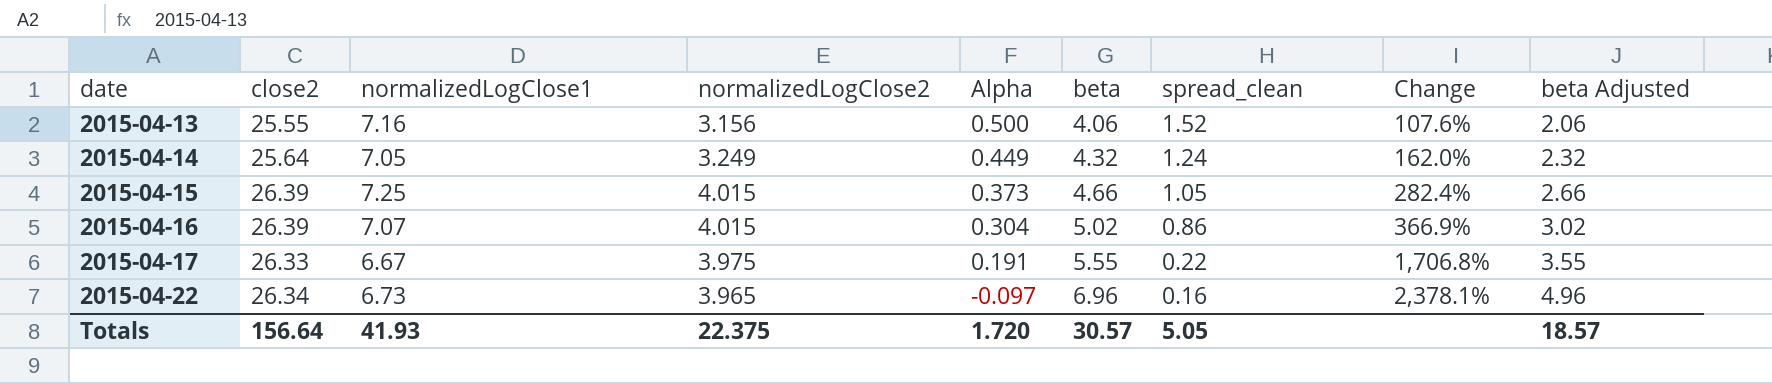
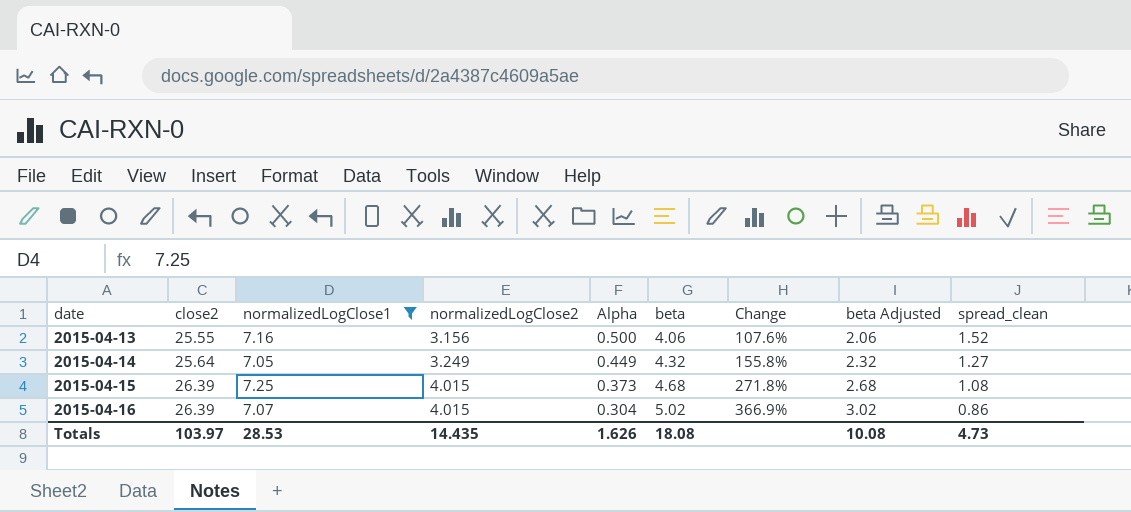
filter: none -> normalizedLogClose1 >= 7.05
column spread_clean | position: 7 -> 9
2015-04-14 | Change: 162.0% -> 155.8%
2015-04-14 | spread_clean: 1.24 -> 1.27
2015-04-15 | beta: 4.66 -> 4.68
2015-04-15 | Change: 282.4% -> 271.8%
2015-04-15 | beta Adjusted: 2.66 -> 2.68
2015-04-15 | spread_clean: 1.05 -> 1.08
Totals | close2: 156.64 -> 103.97
Totals | normalizedLogClose1: 41.93 -> 28.53
Totals | normalizedLogClose2: 22.375 -> 14.435
Totals | Alpha: 1.720 -> 1.626
Totals | beta: 30.57 -> 18.08
Totals | beta Adjusted: 18.57 -> 10.08
Totals | spread_clean: 5.05 -> 4.73

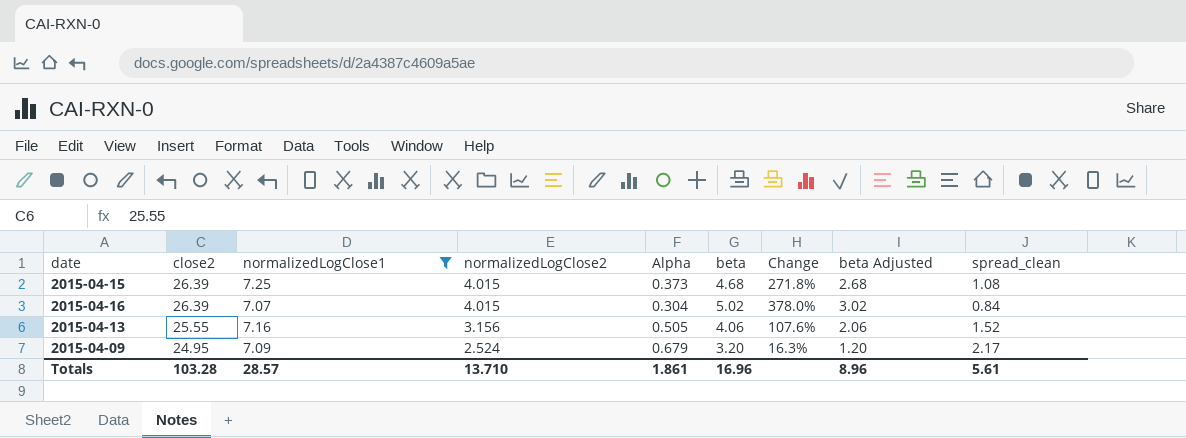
row order: date ascending -> close2 descending
row 2015-04-14: 25.64 | 7.05 | 3.249 | 0.449 | 4.32 | 155.8% | 2.32 | 1.27 -> none
2015-04-16 | Change: 366.9% -> 378.0%
2015-04-16 | spread_clean: 0.86 -> 0.84
2015-04-13 | Alpha: 0.500 -> 0.505
row 2015-04-09: none -> 24.95 | 7.09 | 2.524 | 0.679 | 3.20 | 16.3% | 1.20 | 2.17
Totals | close2: 103.97 -> 103.28
Totals | normalizedLogClose1: 28.53 -> 28.57
Totals | normalizedLogClose2: 14.435 -> 13.710
Totals | Alpha: 1.626 -> 1.861
Totals | beta: 18.08 -> 16.96
Totals | beta Adjusted: 10.08 -> 8.96
Totals | spread_clean: 4.73 -> 5.61

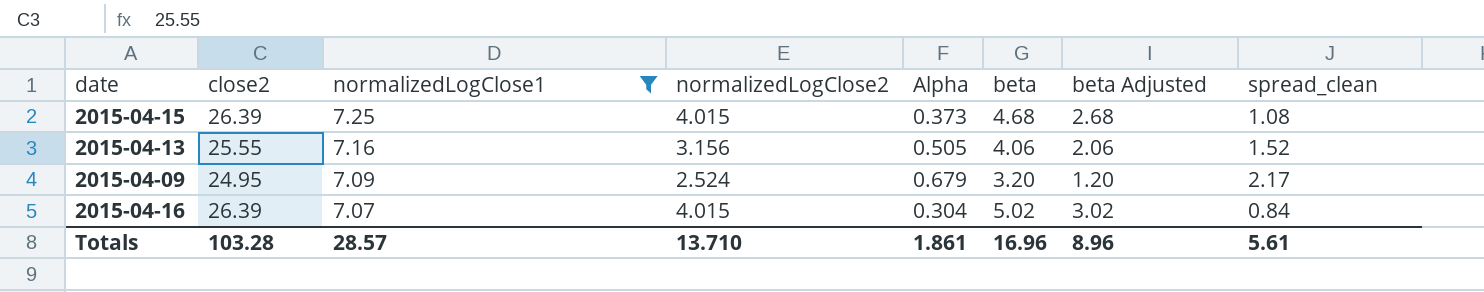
row order: close2 descending -> normalizedLogClose1 descending
column Change | formula: ([normalizedLogClose2] - [spread_clean]) / [spread_clean] -> none

